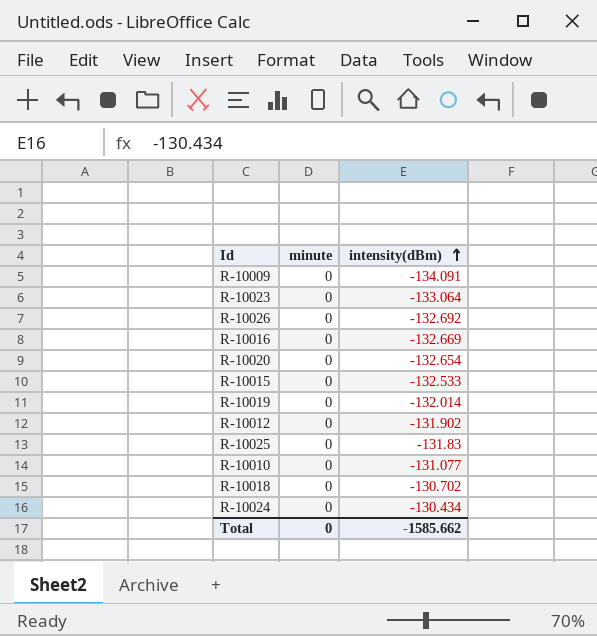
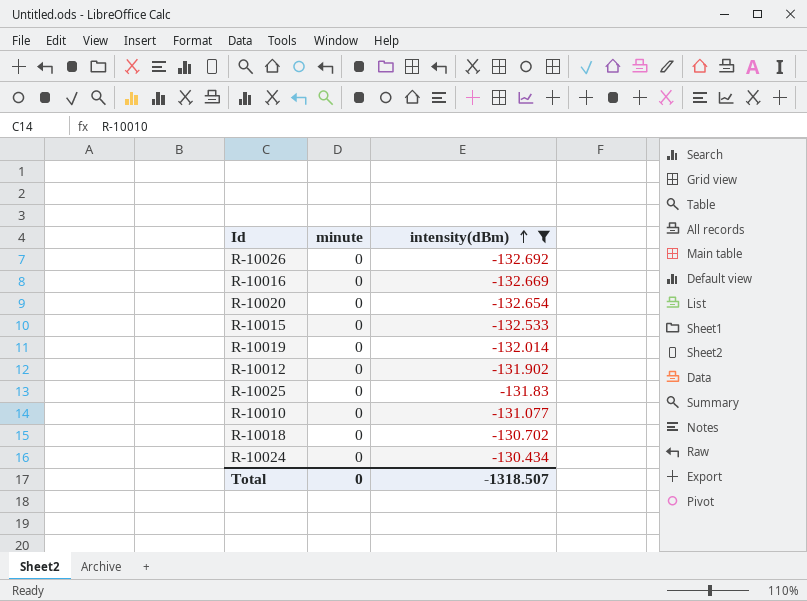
filter: none -> intensity(dBm) >= -132.692
Total | intensity(dBm): -1585.662 -> -1318.507

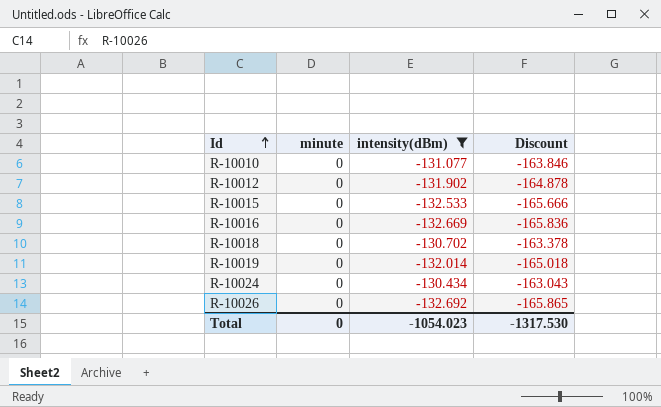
row order: intensity(dBm) ascending -> Id ascending
column Discount | formula: none -> [intensity(dBm)] * 1.25
row R-10020: 0 | -132.654 -> none
row R-10025: 0 | -131.83 -> none
Total | intensity(dBm): -1318.507 -> -1054.023

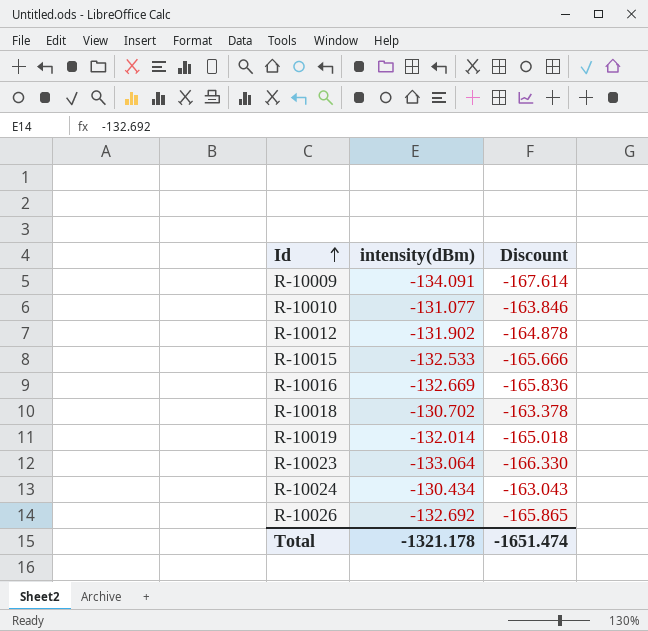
filter: intensity(dBm) >= -132.692 -> none
column minute | position: 2 -> none
Total | intensity(dBm): -1054.023 -> -1321.178
Total | Discount: -1317.530 -> -1651.474

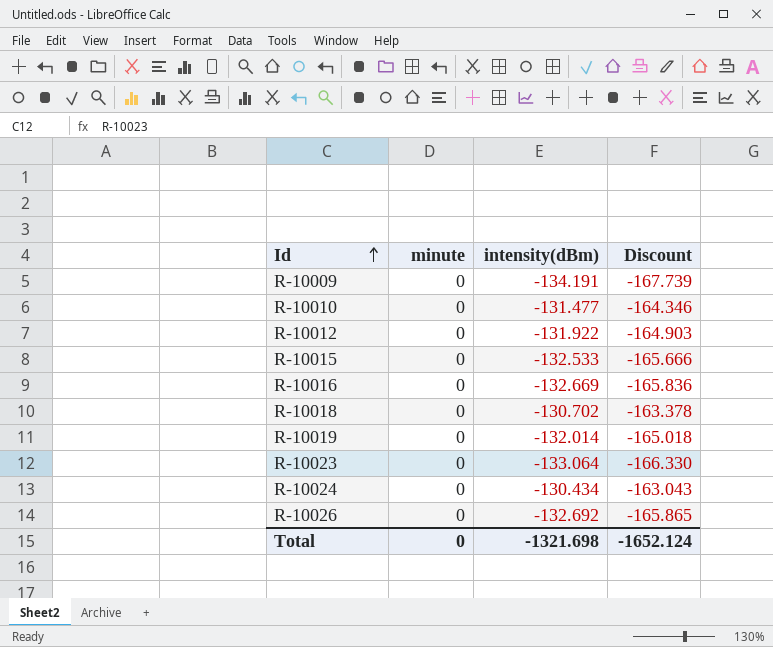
column minute | position: none -> 2
R-10009 | intensity(dBm): -134.091 -> -134.191
R-10009 | Discount: -167.614 -> -167.739
R-10010 | intensity(dBm): -131.077 -> -131.477
R-10010 | Discount: -163.846 -> -164.346
R-10012 | intensity(dBm): -131.902 -> -131.922
R-10012 | Discount: -164.878 -> -164.903
Total | intensity(dBm): -1321.178 -> -1321.698
Total | Discount: -1651.474 -> -1652.124

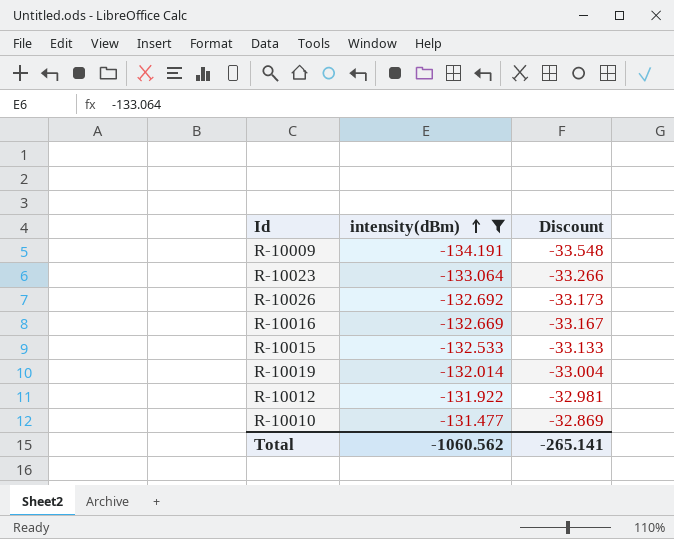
filter: none -> intensity(dBm) <= -131.477
row order: Id ascending -> intensity(dBm) ascending
column minute | position: 2 -> none
column Discount | formula: [intensity(dBm)] * 1.25 -> [intensity(dBm)] * 0.25
Total | intensity(dBm): -1321.698 -> -1060.562
Total | Discount: -1652.124 -> -265.141

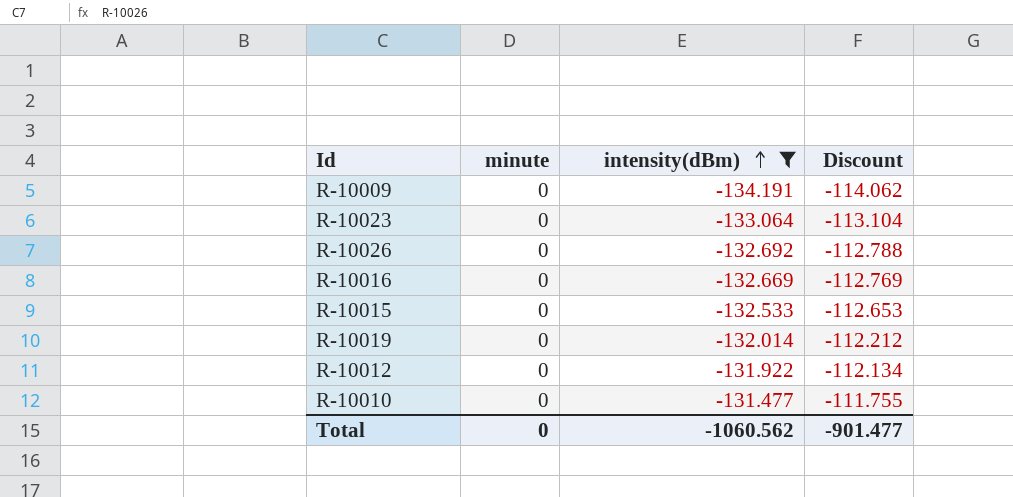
column minute | position: none -> 2
column Discount | formula: [intensity(dBm)] * 0.25 -> [intensity(dBm)] * 0.85
Total | Discount: -265.141 -> -901.477

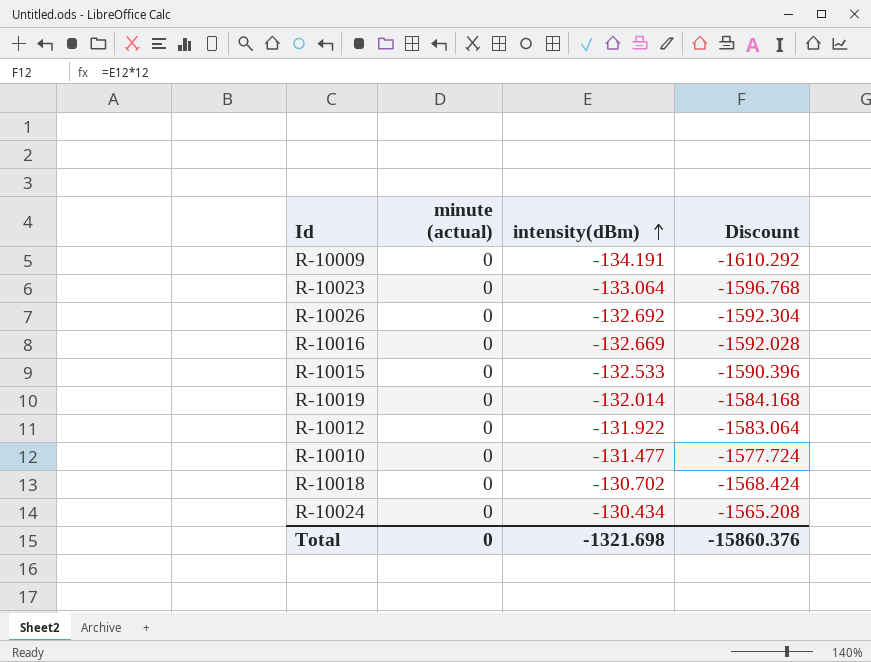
filter: intensity(dBm) <= -131.477 -> none
column name: minute -> minute (actual)
column Discount | formula: [intensity(dBm)] * 0.85 -> [intensity(dBm)] * 12
Total | intensity(dBm): -1060.562 -> -1321.698
Total | Discount: -901.477 -> -15860.376

